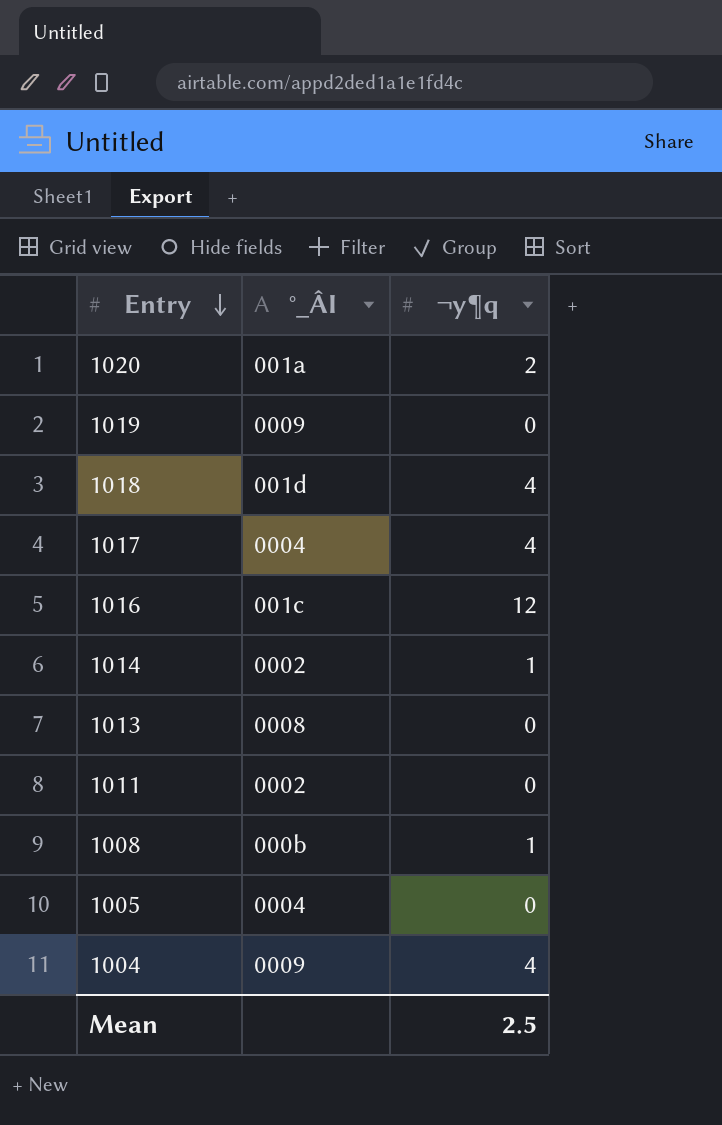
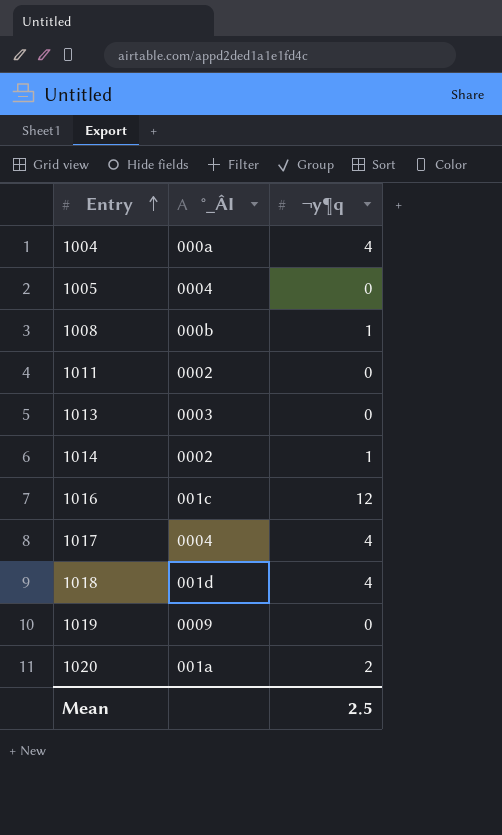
row order: Entry descending -> Entry ascending
1004 | °_ÂI: 0009 -> 000a
1013 | °_ÂI: 0008 -> 0003

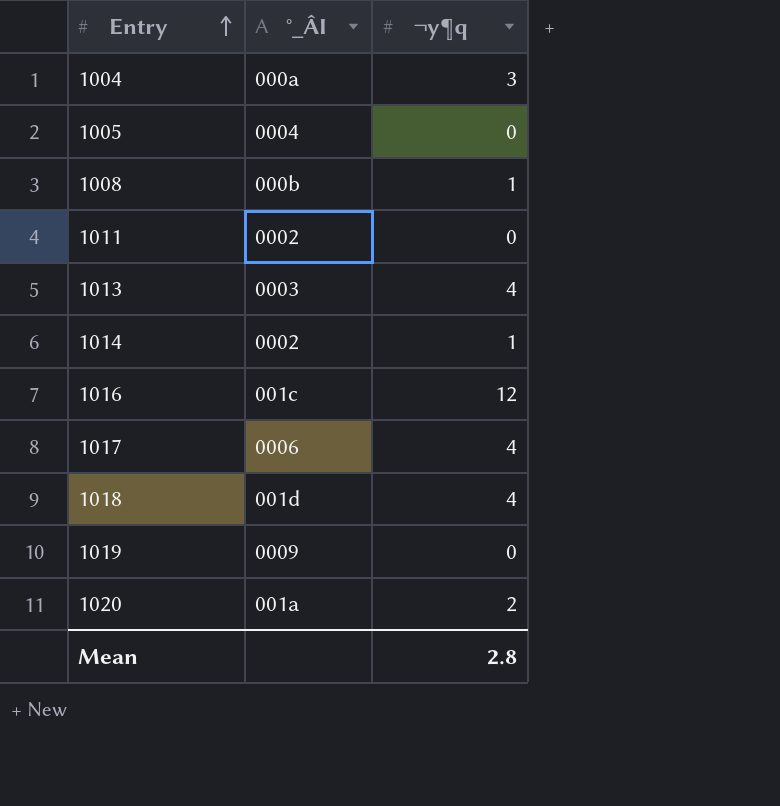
1004 | ¬y¶q: 4 -> 3
1013 | ¬y¶q: 0 -> 4
1017 | °_ÂI: 0004 -> 0006
Mean | ¬y¶q: 2.5 -> 2.8

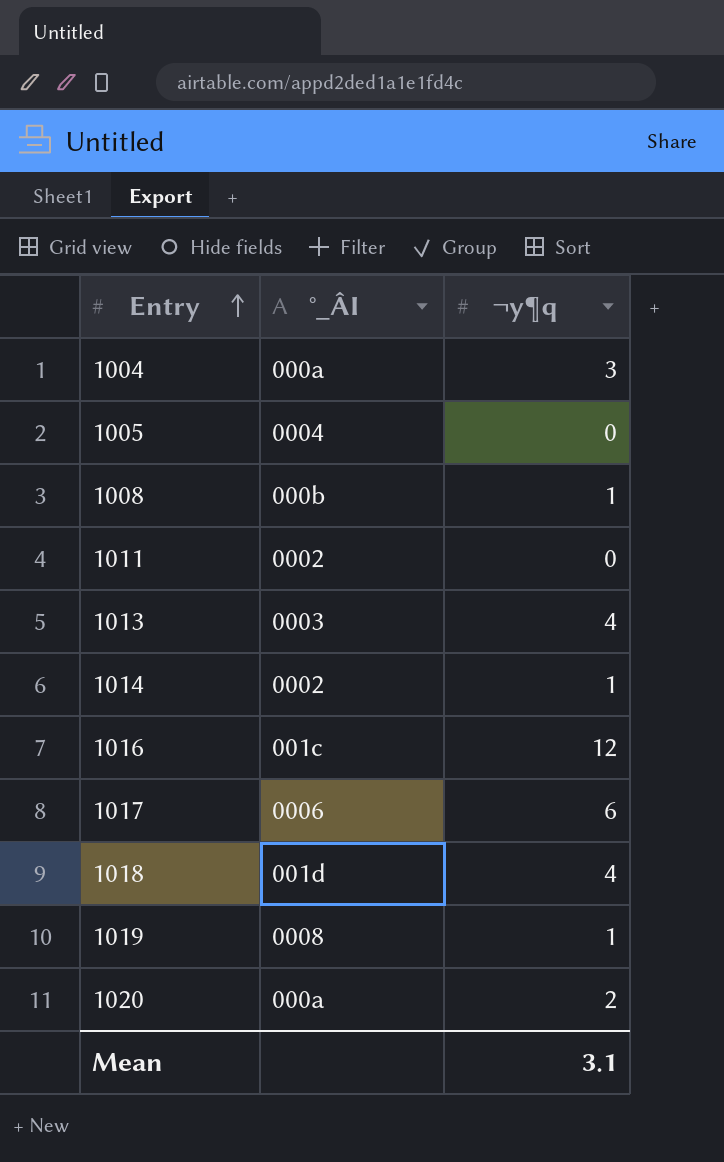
1017 | ¬y¶q: 4 -> 6
1019 | °_ÂI: 0009 -> 0008
1019 | ¬y¶q: 0 -> 1
1020 | °_ÂI: 001a -> 000a
Mean | ¬y¶q: 2.8 -> 3.1

